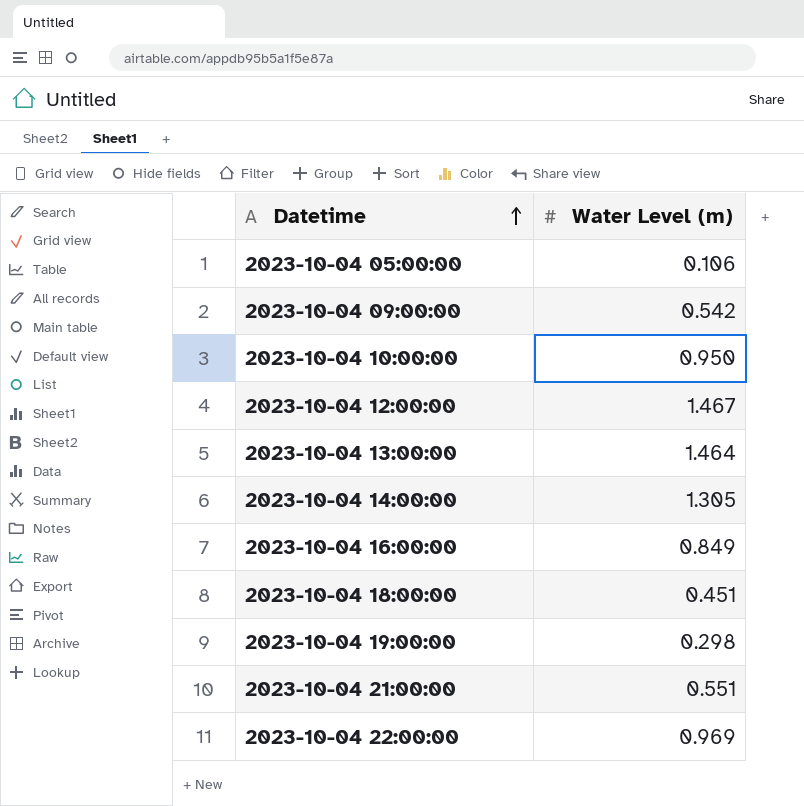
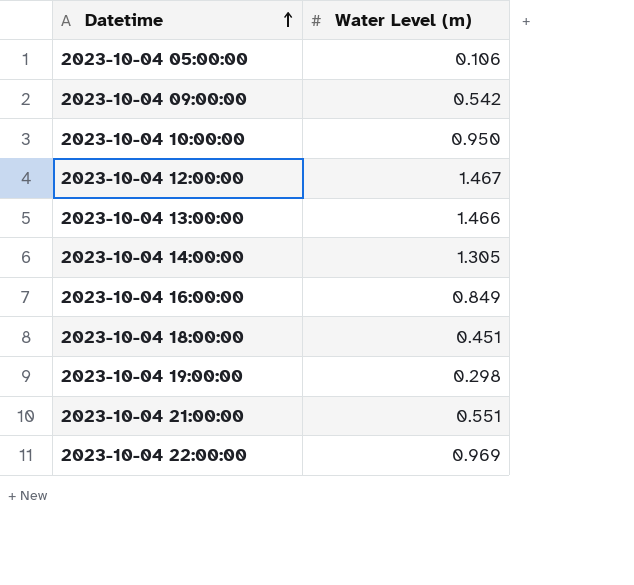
2023-10-04 13:00:00 | Water Level (m): 1.464 -> 1.466

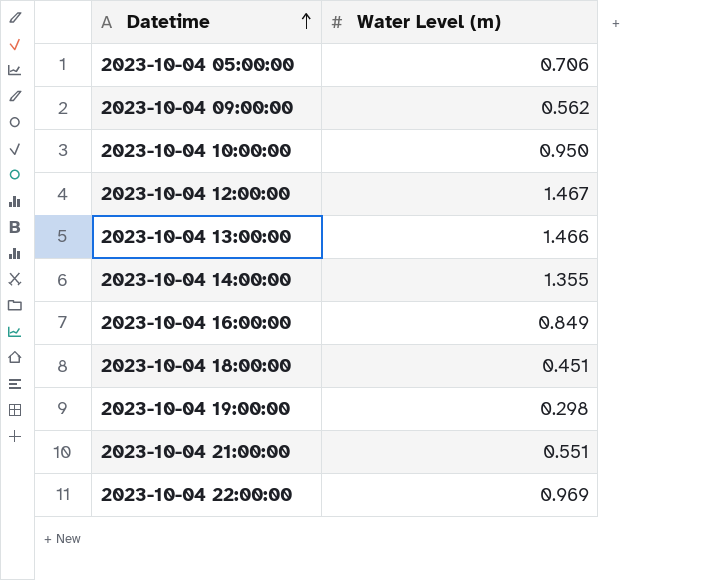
2023-10-04 05:00:00 | Water Level (m): 0.106 -> 0.706
2023-10-04 09:00:00 | Water Level (m): 0.542 -> 0.562
2023-10-04 14:00:00 | Water Level (m): 1.305 -> 1.355

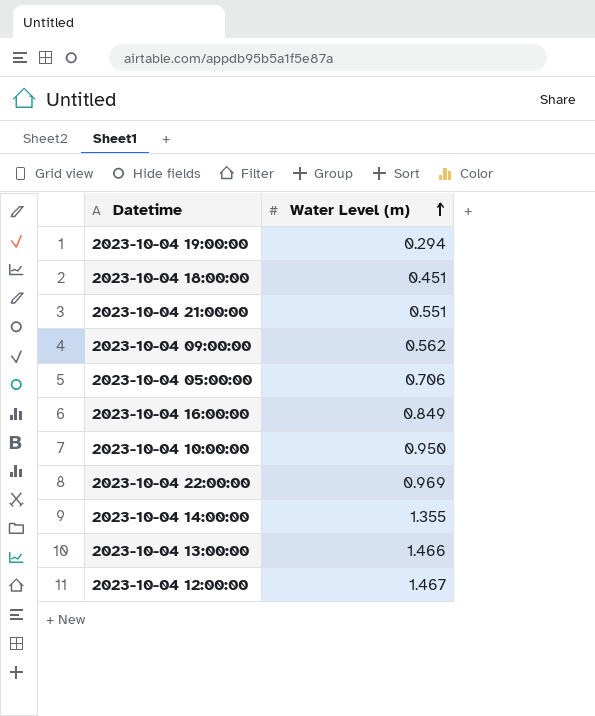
row order: Datetime ascending -> Water Level (m) ascending
2023-10-04 19:00:00 | Water Level (m): 0.298 -> 0.294

